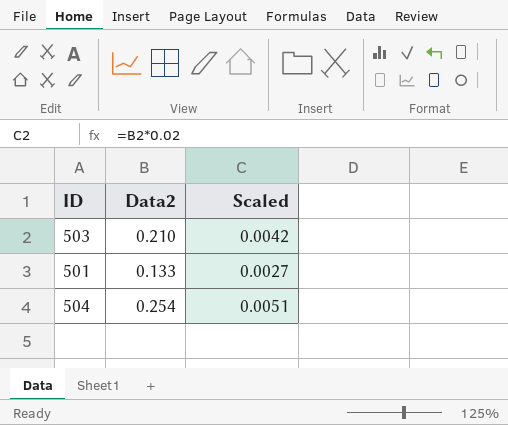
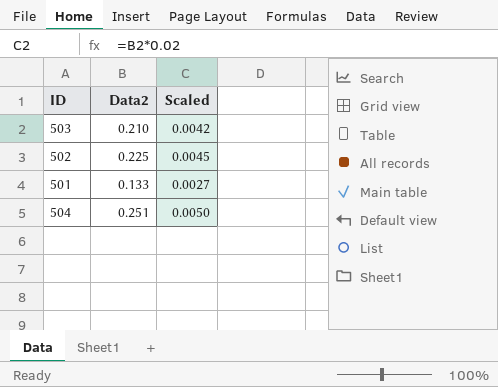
row 502: none -> 0.225 | 0.0045
504 | Data2: 0.254 -> 0.251
504 | Scaled: 0.0051 -> 0.0050

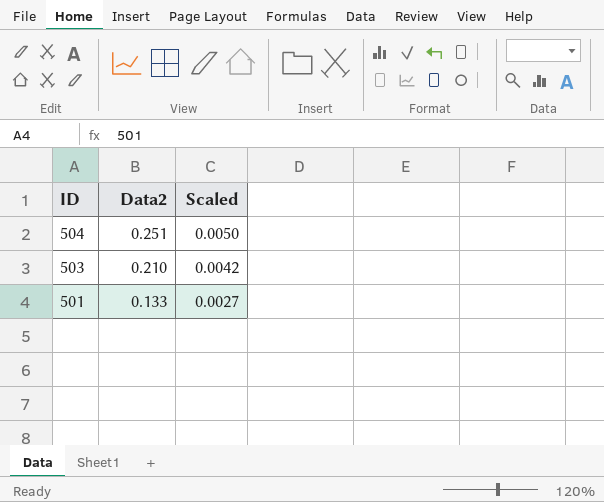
row order: none -> ID descending
row 502: 0.225 | 0.0045 -> none

